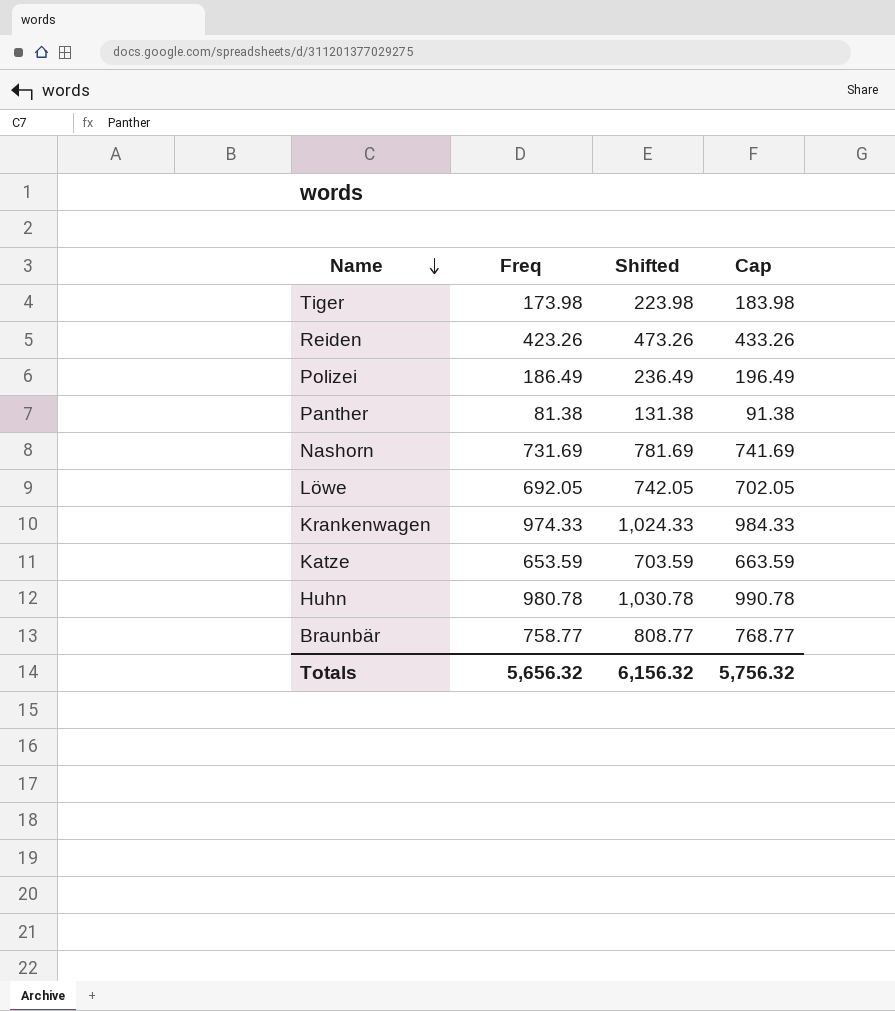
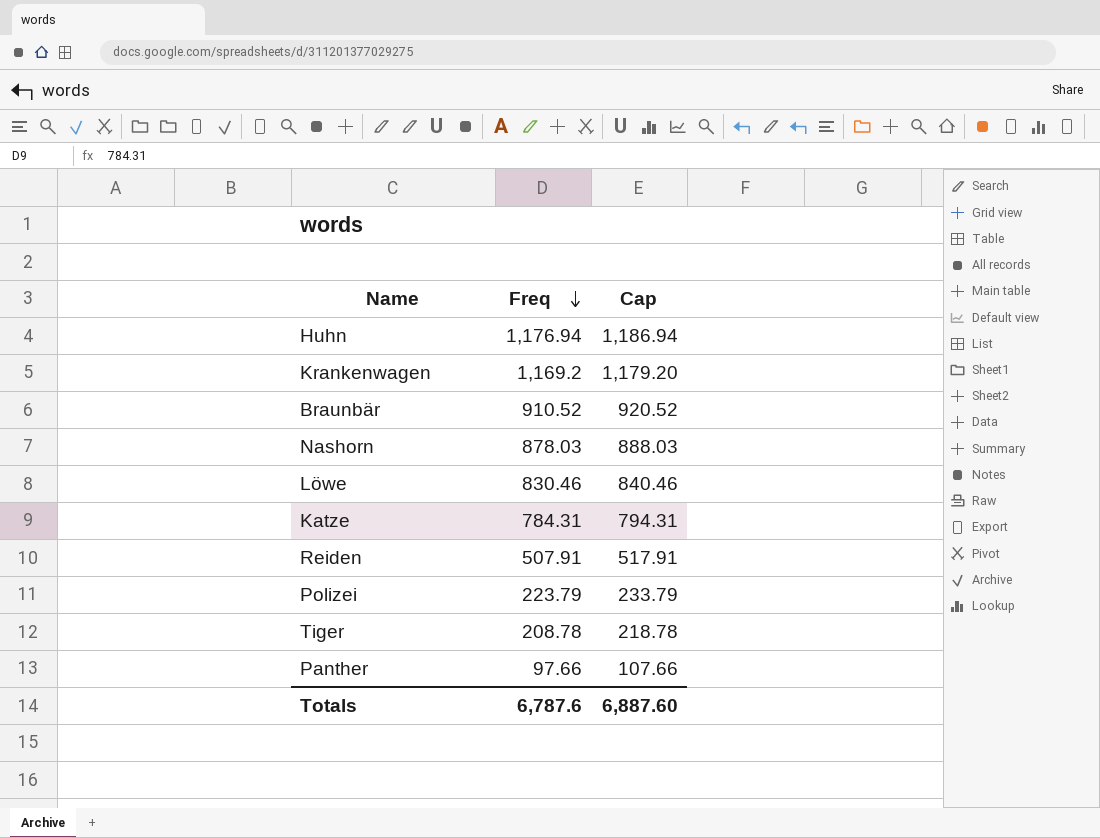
row order: Name descending -> Freq descending
column Shifted | formula: [Freq] + 50 -> none
Huhn | Freq: 980.78 -> 1,176.94
Huhn | Cap: 990.78 -> 1,186.94
Krankenwagen | Freq: 974.33 -> 1,169.2
Krankenwagen | Cap: 984.33 -> 1,179.20
Braunbär | Freq: 758.77 -> 910.52
Braunbär | Cap: 768.77 -> 920.52
Nashorn | Freq: 731.69 -> 878.03
Nashorn | Cap: 741.69 -> 888.03
Löwe | Freq: 692.05 -> 830.46
Löwe | Cap: 702.05 -> 840.46
Katze | Freq: 653.59 -> 784.31
Katze | Cap: 663.59 -> 794.31
Reiden | Freq: 423.26 -> 507.91
Reiden | Cap: 433.26 -> 517.91
Polizei | Freq: 186.49 -> 223.79
Polizei | Cap: 196.49 -> 233.79
Tiger | Freq: 173.98 -> 208.78
Tiger | Cap: 183.98 -> 218.78
Panther | Freq: 81.38 -> 97.66
Panther | Cap: 91.38 -> 107.66
Totals | Freq: 5,656.32 -> 6,787.6
Totals | Cap: 5,756.32 -> 6,887.60

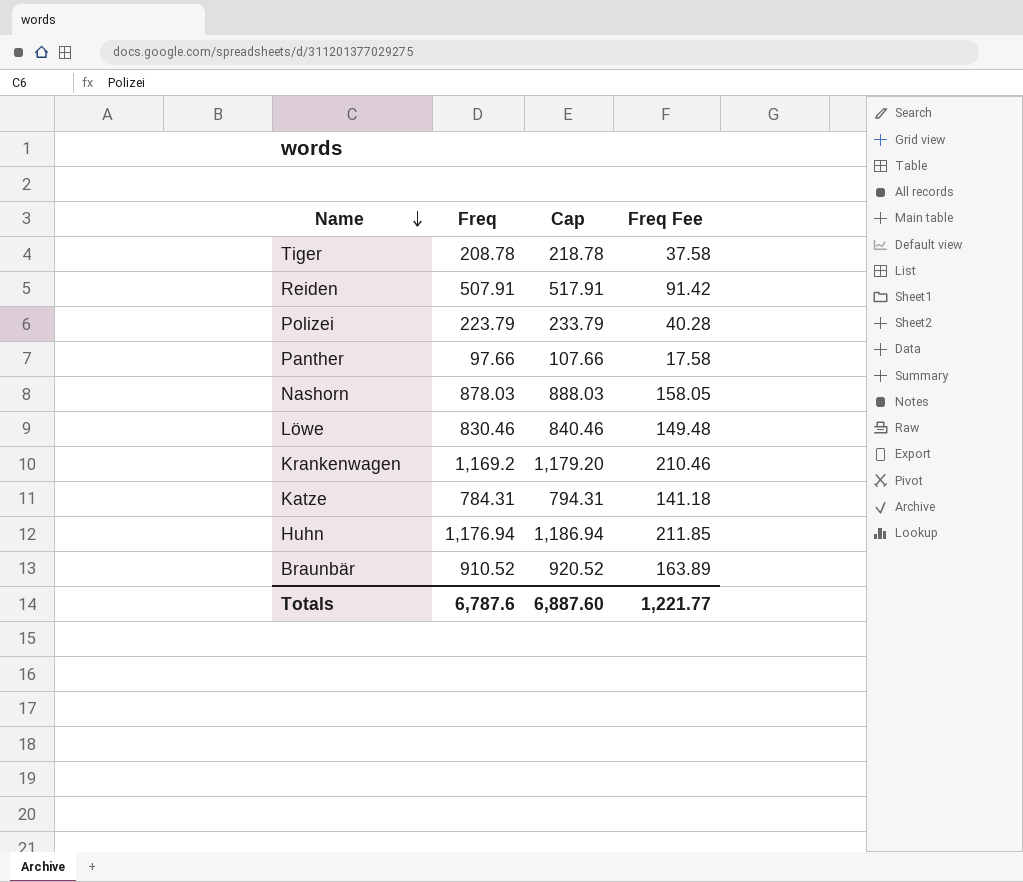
row order: Freq descending -> Name descending
column Freq Fee | formula: none -> [Freq] * 0.18

